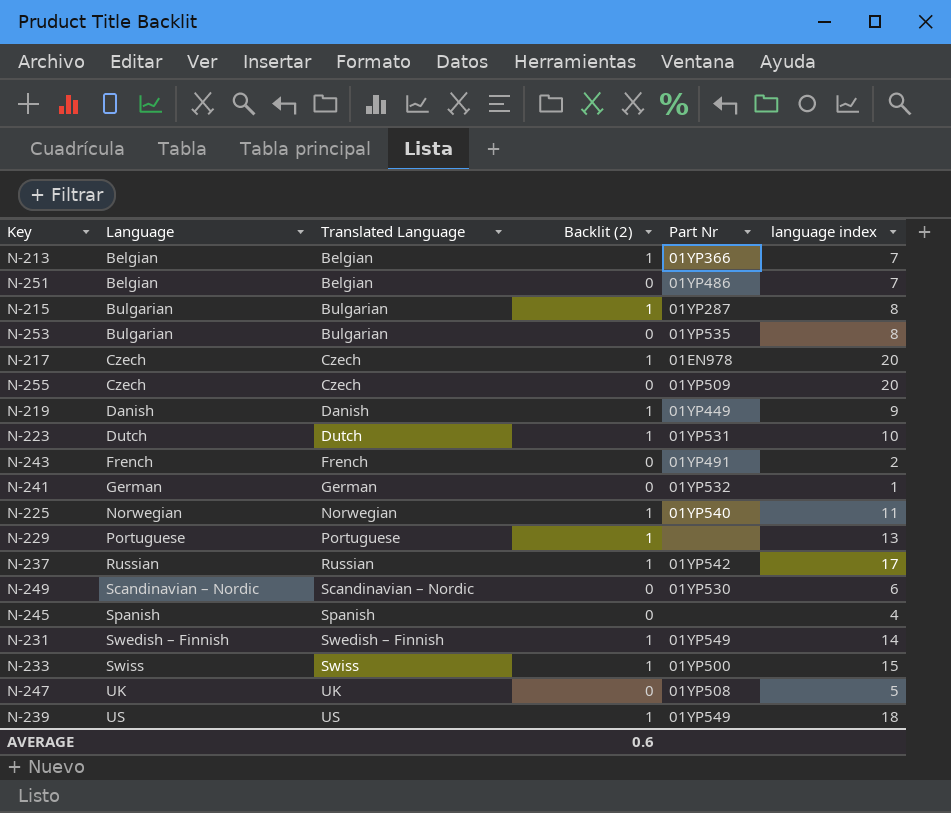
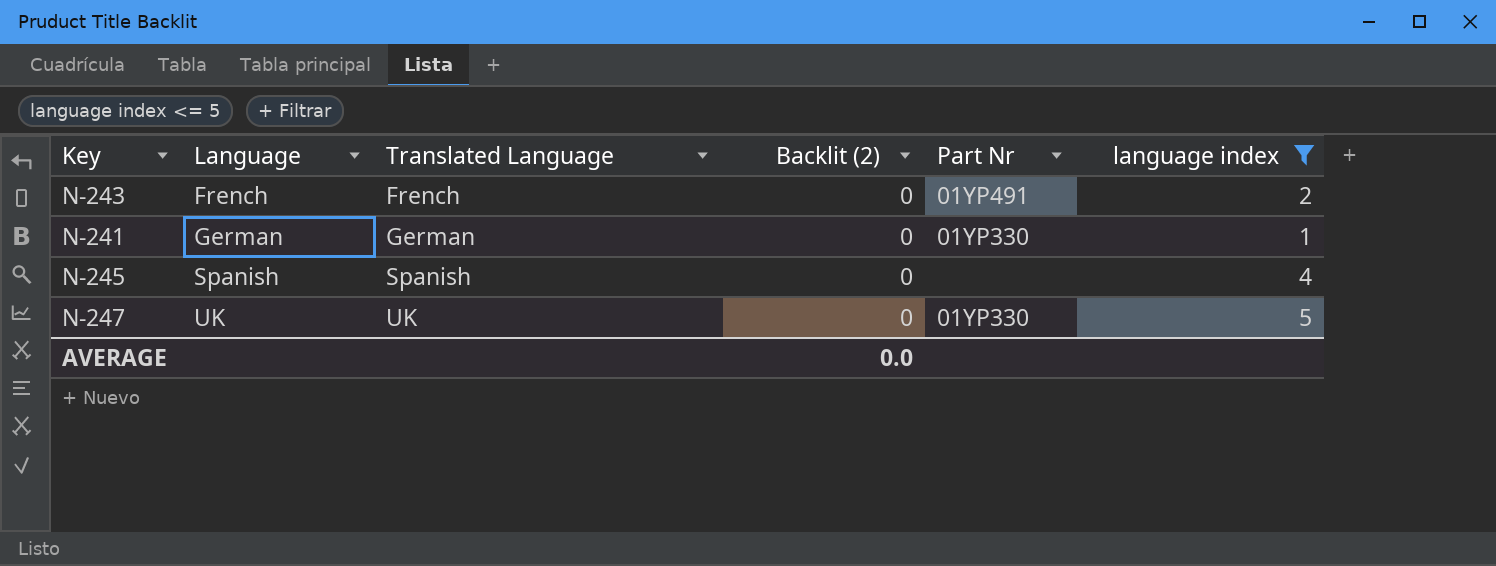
filter: none -> language index <= 5
N-241 | Part Nr: 01YP532 -> 01YP330
N-247 | Part Nr: 01YP508 -> 01YP330
AVERAGE | Backlit (2): 0.6 -> 0.0

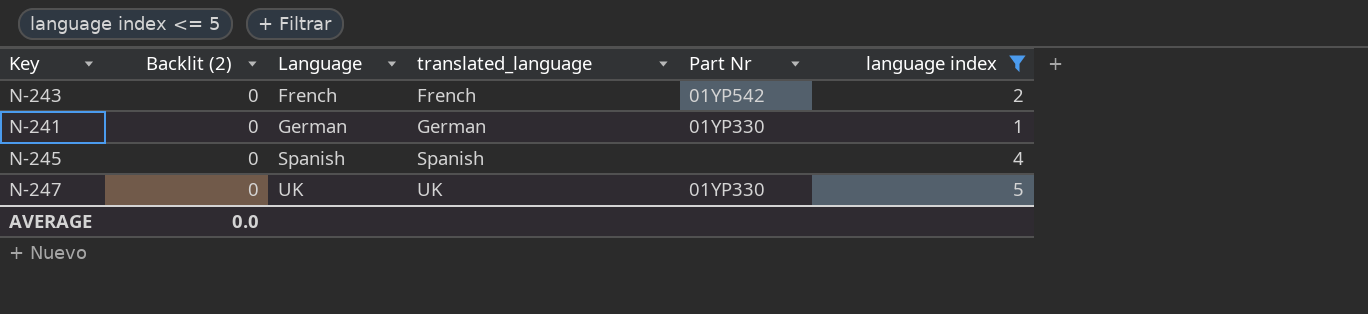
column Backlit (2) | position: 4 -> 2
column name: Translated Language -> translated_language
N-243 | Part Nr: 01YP491 -> 01YP542

